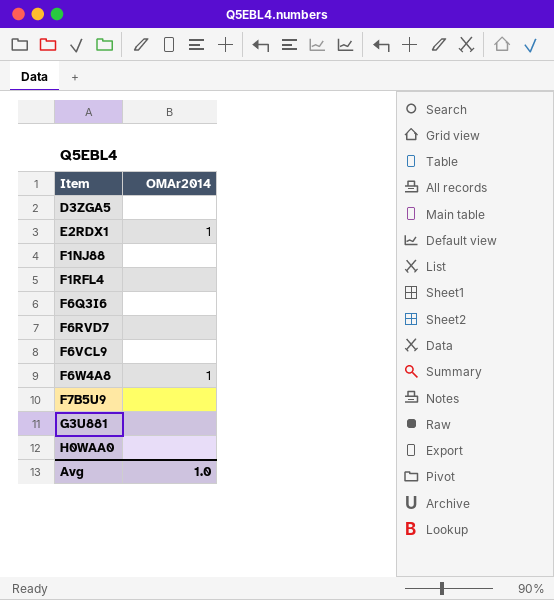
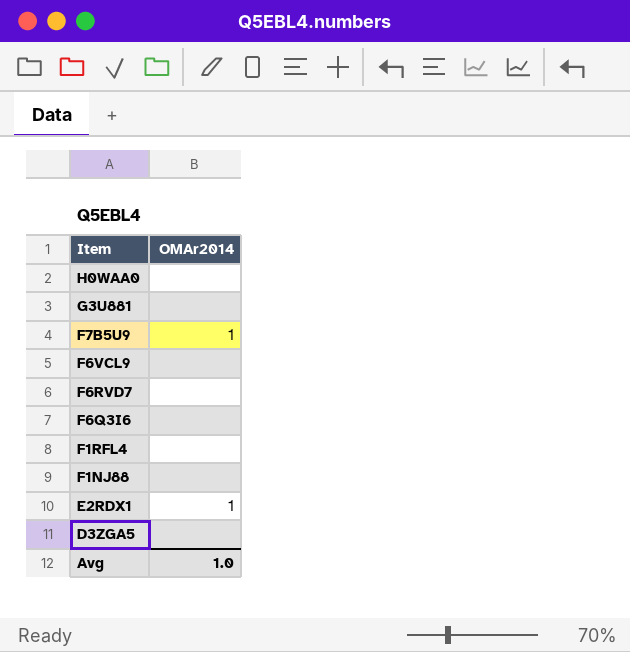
row order: Item ascending -> Item descending
row F6W4A8: 1 -> none
F7B5U9 | OMAr2014: none -> 1

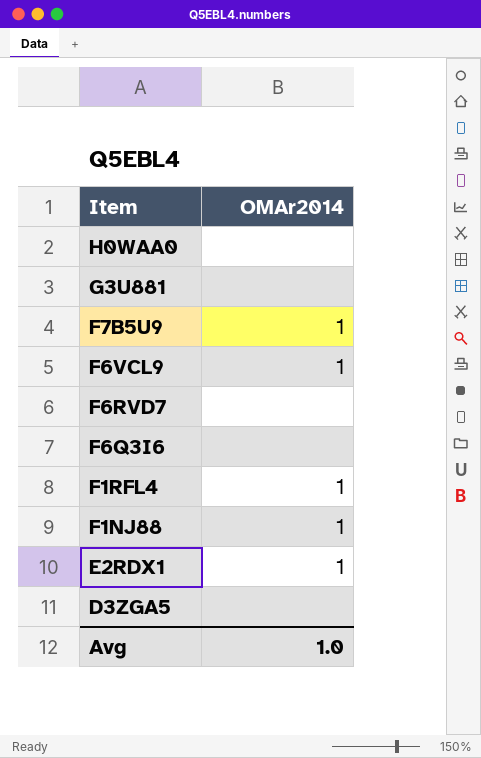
F6VCL9 | OMAr2014: none -> 1
F1RFL4 | OMAr2014: none -> 1
F1NJ88 | OMAr2014: none -> 1

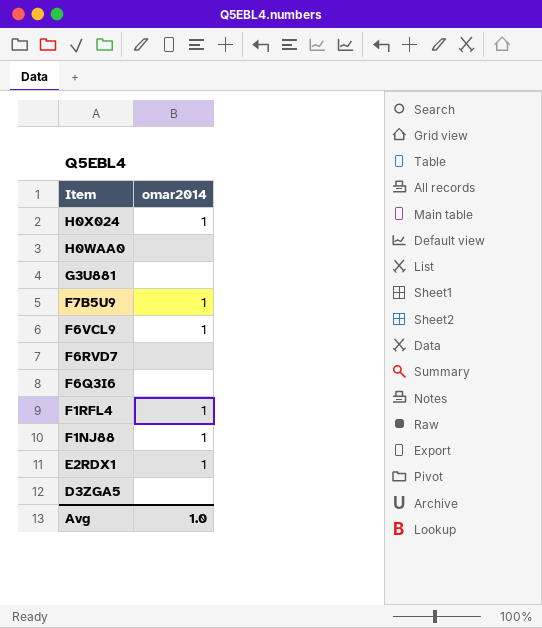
column name: OMAr2014 -> omar2014
row H0X024: none -> 1

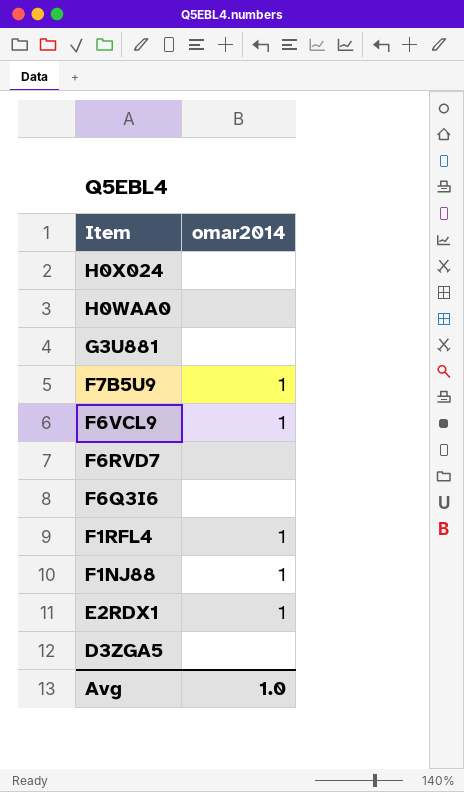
H0X024 | omar2014: 1 -> none

